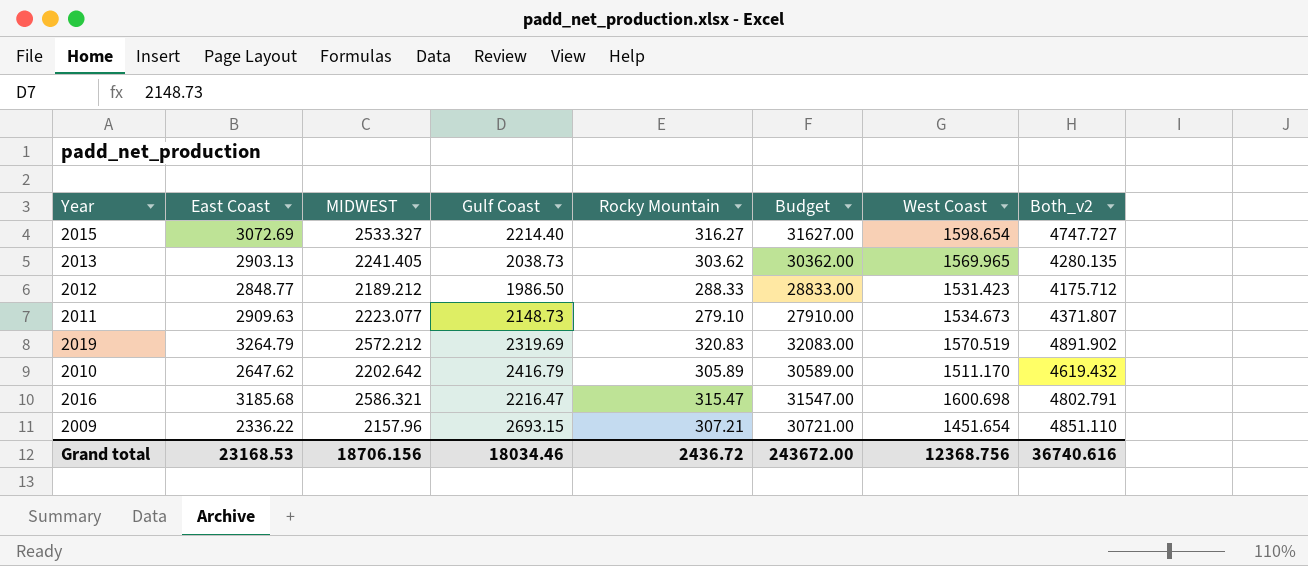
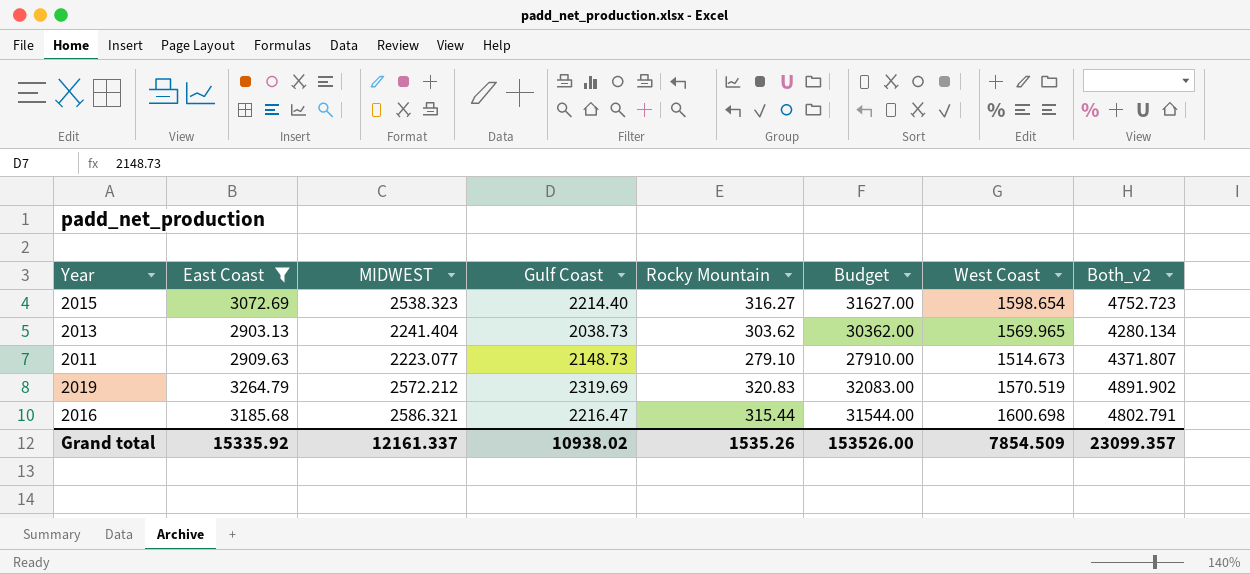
filter: none -> East Coast >= 2903.13
2015 | MIDWEST: 2533.327 -> 2538.323
2015 | Both_v2: 4747.727 -> 4752.723
2013 | MIDWEST: 2241.405 -> 2241.404
2013 | Both_v2: 4280.135 -> 4280.134
2011 | West Coast: 1534.673 -> 1514.673
2016 | Rocky Mountain: 315.47 -> 315.44
2016 | Budget: 31547.00 -> 31544.00
Grand total | East Coast: 23168.53 -> 15335.92
Grand total | MIDWEST: 18706.156 -> 12161.337
Grand total | Gulf Coast: 18034.46 -> 10938.02
Grand total | Rocky Mountain: 2436.72 -> 1535.26
Grand total | Budget: 243672.00 -> 153526.00
Grand total | West Coast: 12368.756 -> 7854.509
Grand total | Both_v2: 36740.616 -> 23099.357

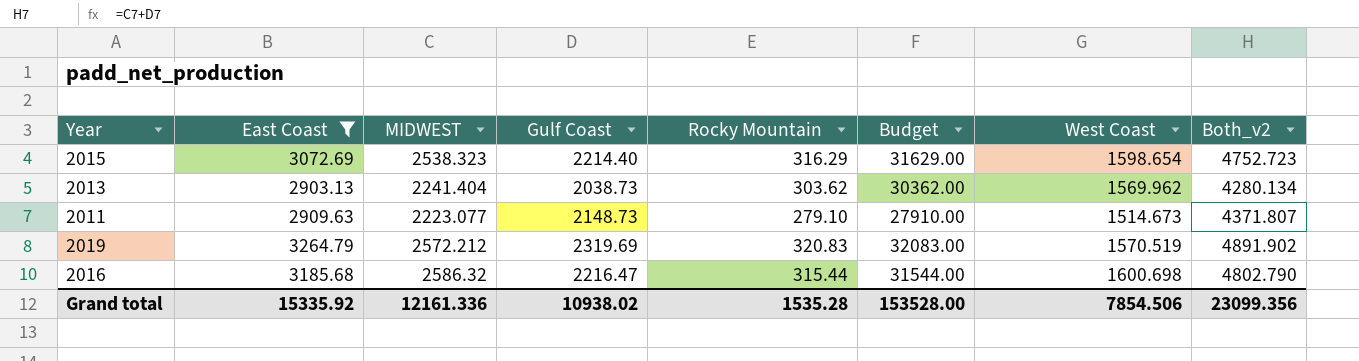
2015 | Rocky Mountain: 316.27 -> 316.29
2015 | Budget: 31627.00 -> 31629.00
2013 | West Coast: 1569.965 -> 1569.962
2016 | MIDWEST: 2586.321 -> 2586.32
2016 | Both_v2: 4802.791 -> 4802.790
Grand total | MIDWEST: 12161.337 -> 12161.336
Grand total | Rocky Mountain: 1535.26 -> 1535.28
Grand total | Budget: 153526.00 -> 153528.00
Grand total | West Coast: 7854.509 -> 7854.506
Grand total | Both_v2: 23099.357 -> 23099.356

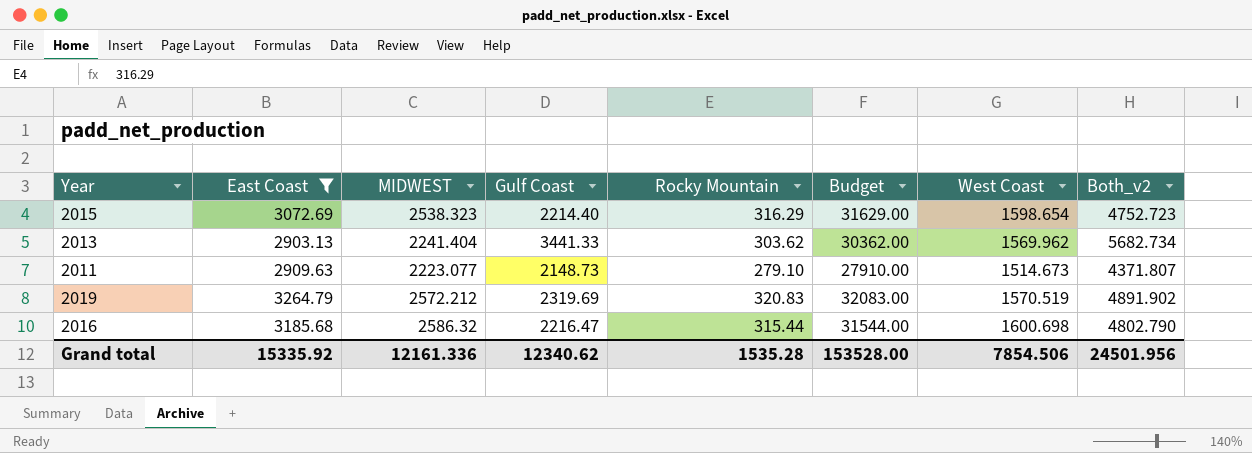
2013 | Gulf Coast: 2038.73 -> 3441.33
2013 | Both_v2: 4280.134 -> 5682.734
Grand total | Gulf Coast: 10938.02 -> 12340.62
Grand total | Both_v2: 23099.356 -> 24501.956

